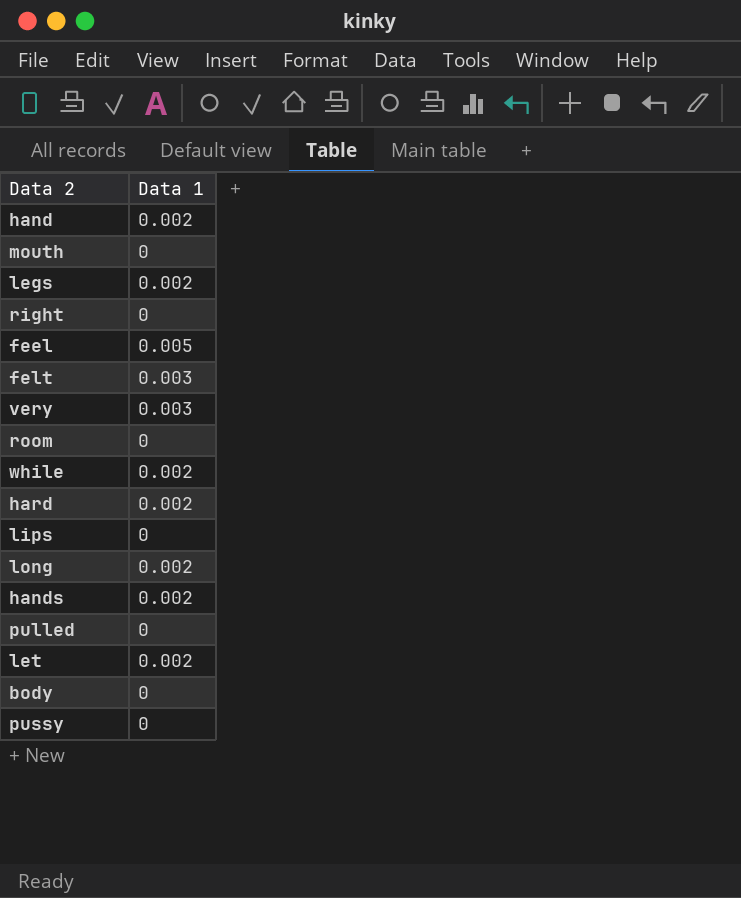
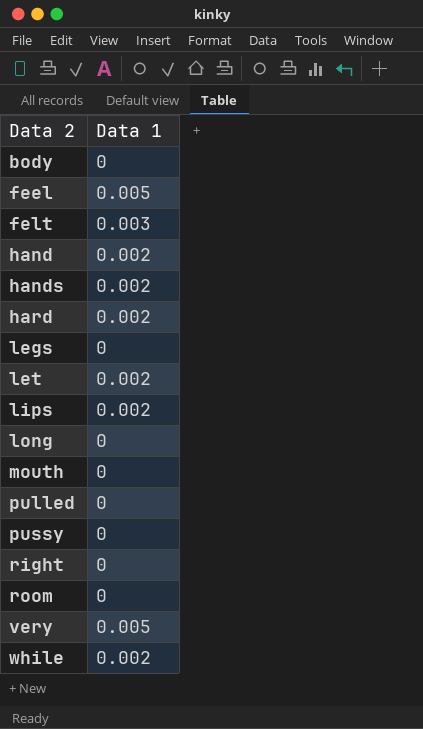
row order: none -> Data 2 ascending
legs | Data 1: 0.002 -> 0
lips | Data 1: 0 -> 0.002
long | Data 1: 0.002 -> 0
very | Data 1: 0.003 -> 0.005

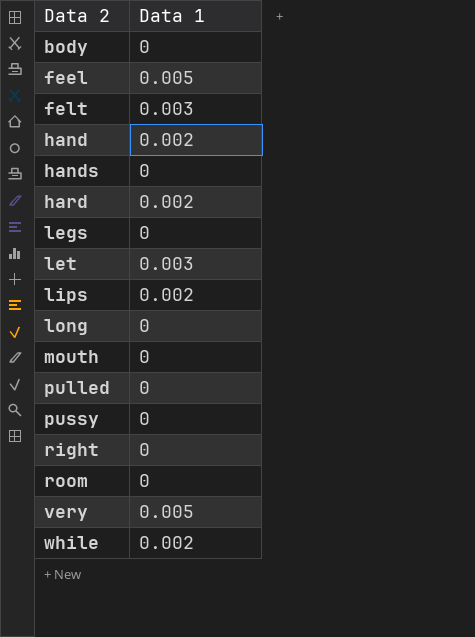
hands | Data 1: 0.002 -> 0
let | Data 1: 0.002 -> 0.003

